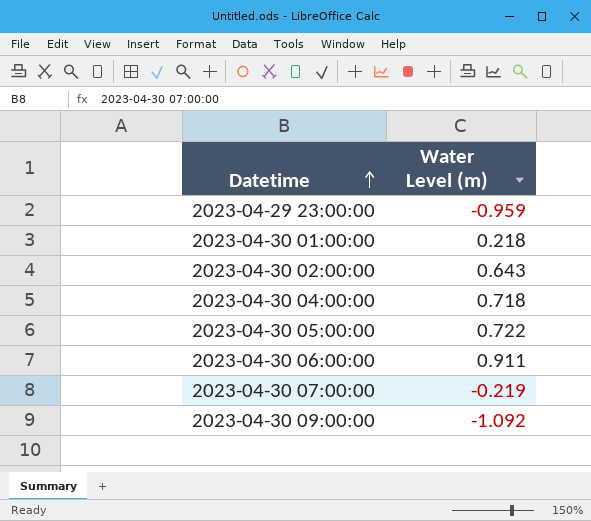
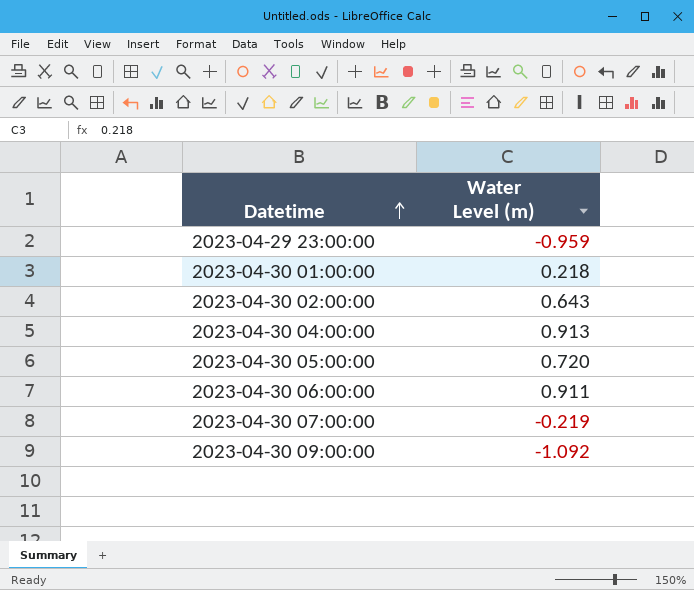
2023-04-30 04:00:00 | Water Level (m): 0.718 -> 0.913
2023-04-30 05:00:00 | Water Level (m): 0.722 -> 0.720

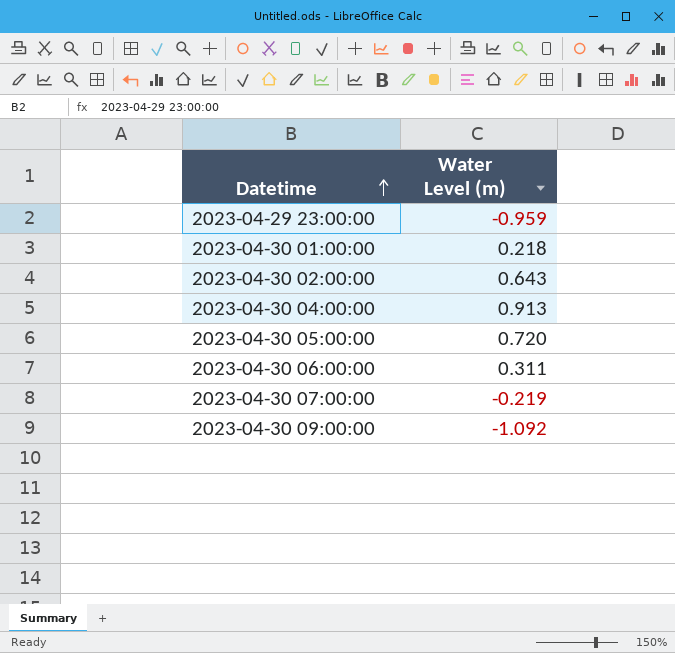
2023-04-30 06:00:00 | Water Level (m): 0.911 -> 0.311

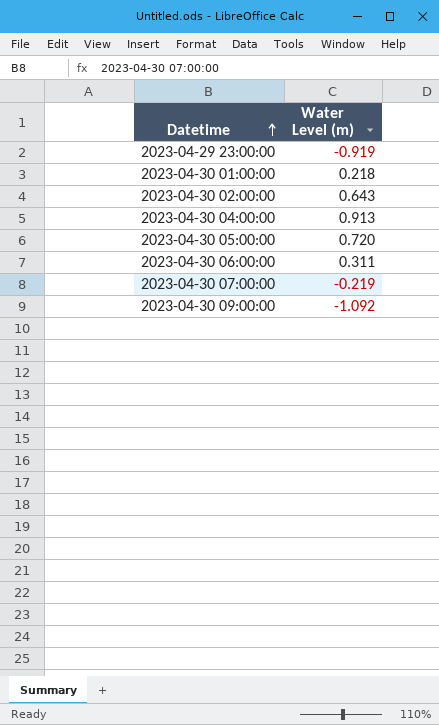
2023-04-29 23:00:00 | Water Level (m): -0.959 -> -0.919

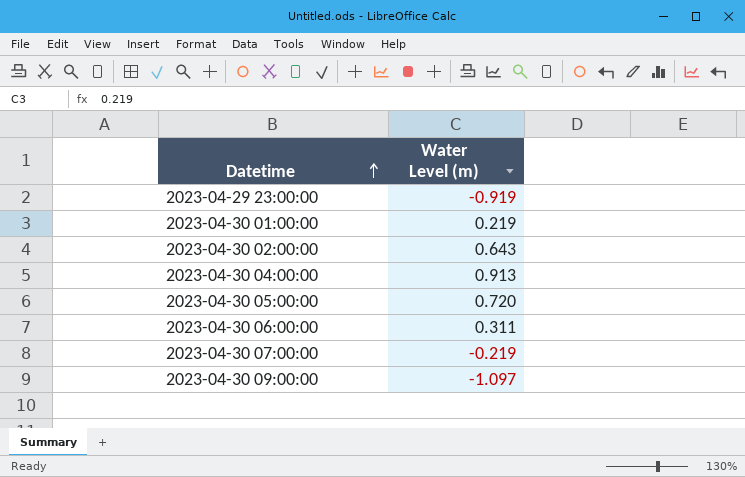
2023-04-30 01:00:00 | Water Level (m): 0.218 -> 0.219
2023-04-30 09:00:00 | Water Level (m): -1.092 -> -1.097

